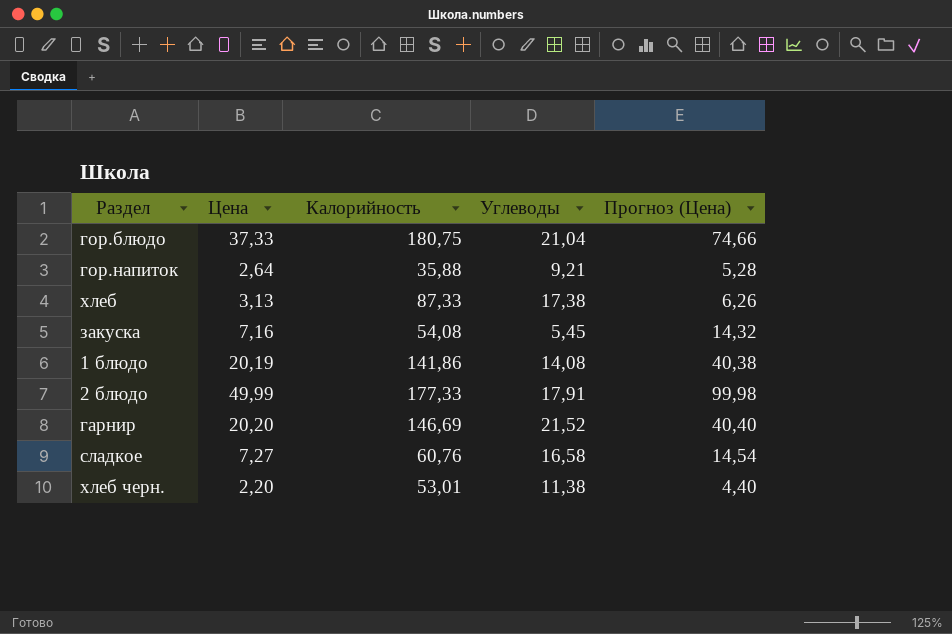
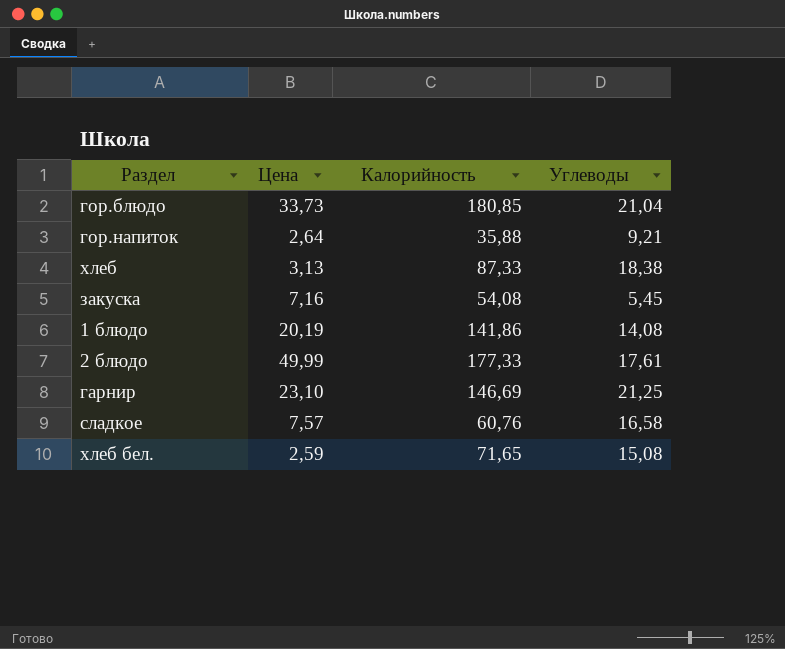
column Прогноз (Цена) | formula: [Цена] * 2 -> none
row хлеб черн.: 2,20 | 53,01 | 11,38 | 4,40 -> none
гор.блюдо | Цена: 37,33 -> 33,73
гор.блюдо | Калорийность: 180,75 -> 180,85
хлеб | Углеводы: 17,38 -> 18,38
2 блюдо | Углеводы: 17,91 -> 17,61
гарнир | Цена: 20,20 -> 23,10
гарнир | Углеводы: 21,52 -> 21,25
сладкое | Цена: 7,27 -> 7,57
row хлеб бел.: none -> 2,59 | 71,65 | 15,08

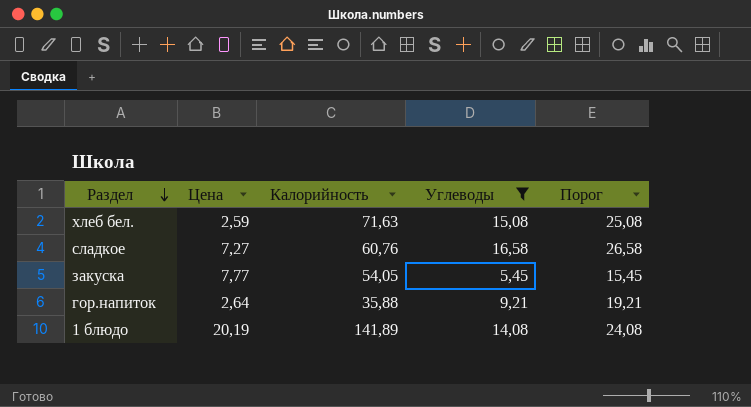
filter: none -> Углеводы <= 16,58
row order: none -> Раздел descending
column Порог | formula: none -> [Углеводы] + 10
хлеб бел. | Калорийность: 71,65 -> 71,63
сладкое | Цена: 7,57 -> 7,27
закуска | Цена: 7,16 -> 7,77
закуска | Калорийность: 54,08 -> 54,05
1 блюдо | Калорийность: 141,86 -> 141,89

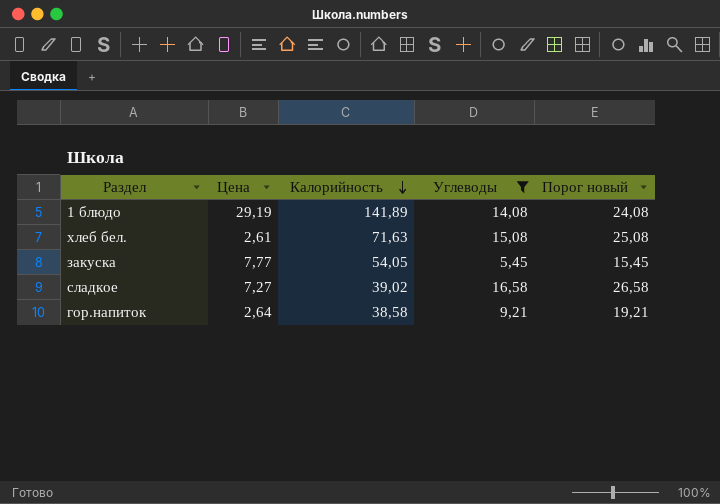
row order: Раздел descending -> Калорийность descending
column name: Порог -> Порог новый
1 блюдо | Цена: 20,19 -> 29,19
хлеб бел. | Цена: 2,59 -> 2,61
сладкое | Калорийность: 60,76 -> 39,02
гор.напиток | Калорийность: 35,88 -> 38,58

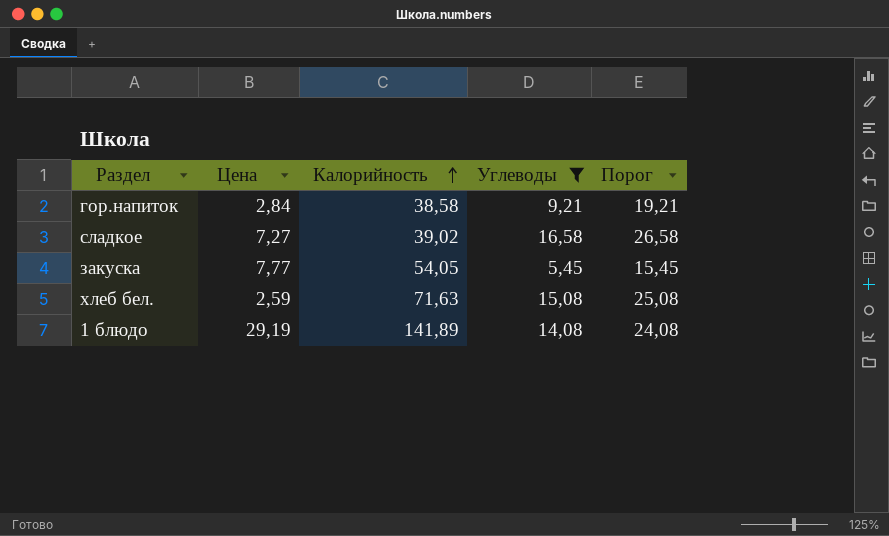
row order: Калорийность descending -> Калорийность ascending
column name: Порог новый -> Порог
гор.напиток | Цена: 2,64 -> 2,84
хлеб бел. | Цена: 2,61 -> 2,59

